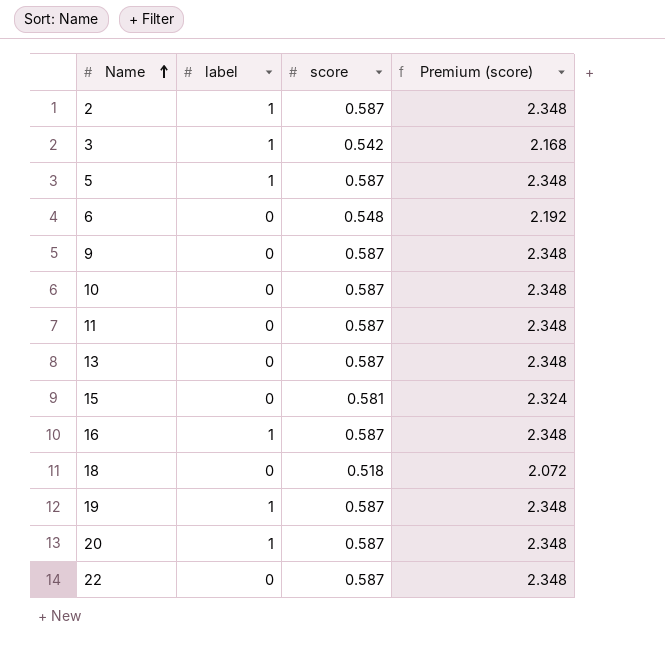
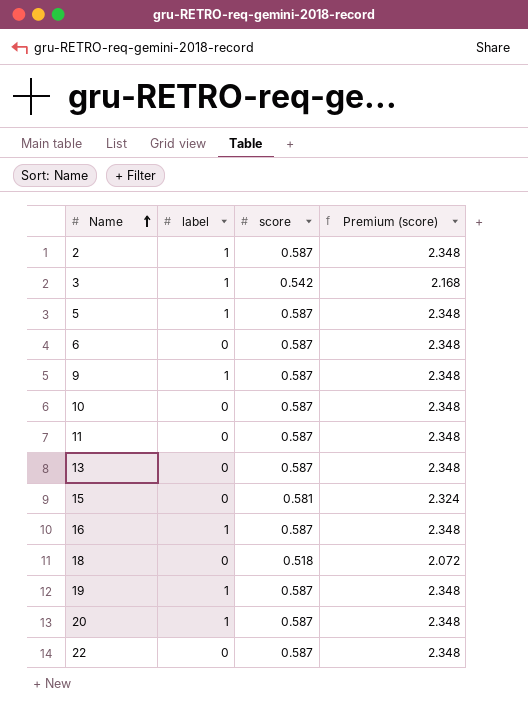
6 | score: 0.548 -> 0.587
6 | Premium (score): 2.192 -> 2.348
9 | label: 0 -> 1

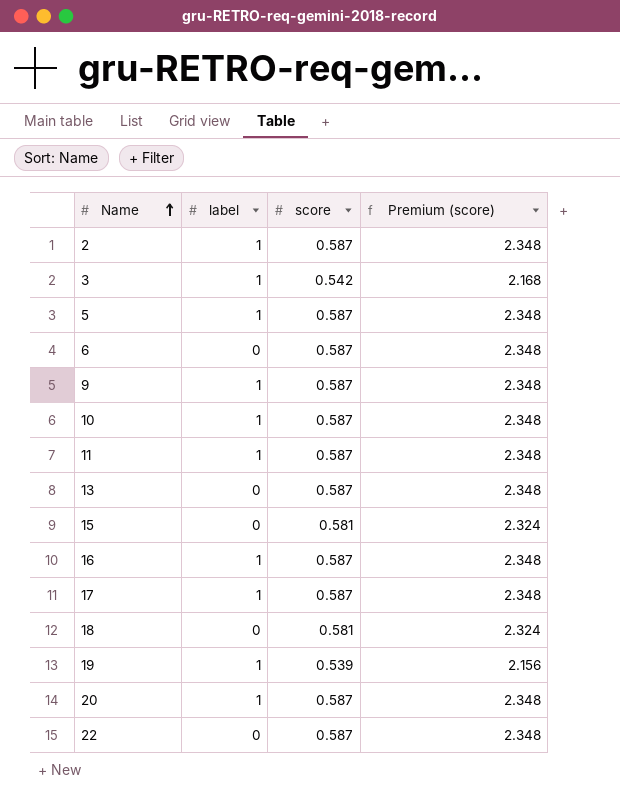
10 | label: 0 -> 1
11 | label: 0 -> 1
row 17: none -> 1 | 0.587 | 2.348
18 | score: 0.518 -> 0.581
18 | Premium (score): 2.072 -> 2.324
19 | score: 0.587 -> 0.539
19 | Premium (score): 2.348 -> 2.156

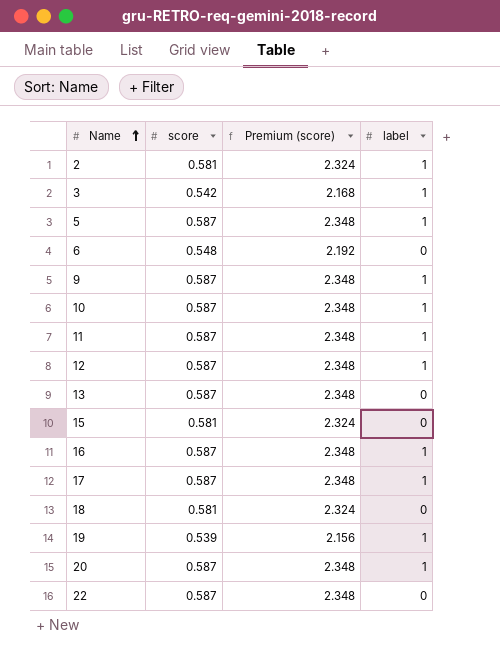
column label | position: 2 -> 4
2 | score: 0.587 -> 0.581
2 | Premium (score): 2.348 -> 2.324
6 | score: 0.587 -> 0.548
6 | Premium (score): 2.348 -> 2.192
row 12: none -> 0.587 | 2.348 | 1

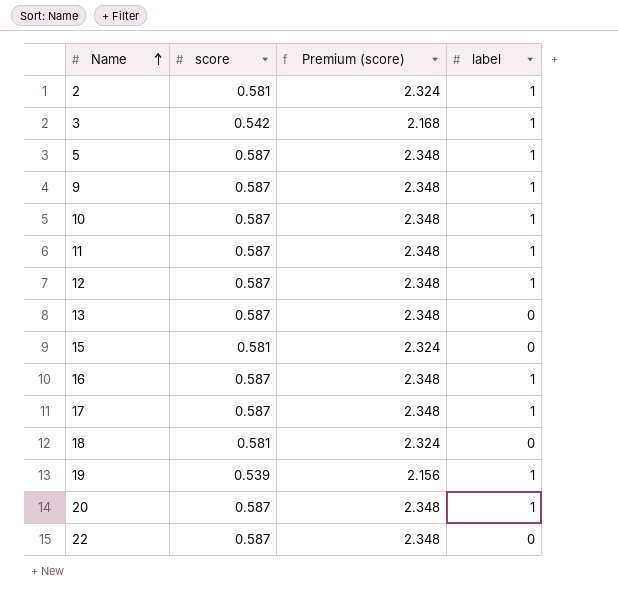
row 6: 0.548 | 2.192 | 0 -> none

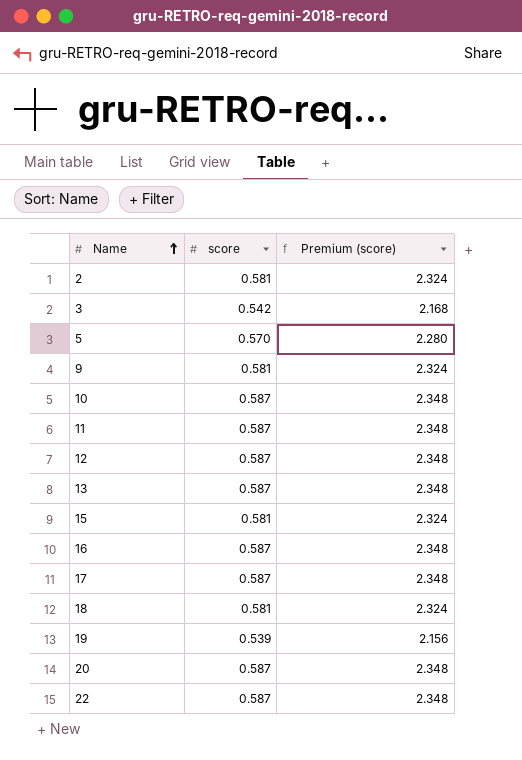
column label | position: 4 -> none
5 | score: 0.587 -> 0.570
5 | Premium (score): 2.348 -> 2.280
9 | score: 0.587 -> 0.581
9 | Premium (score): 2.348 -> 2.324

